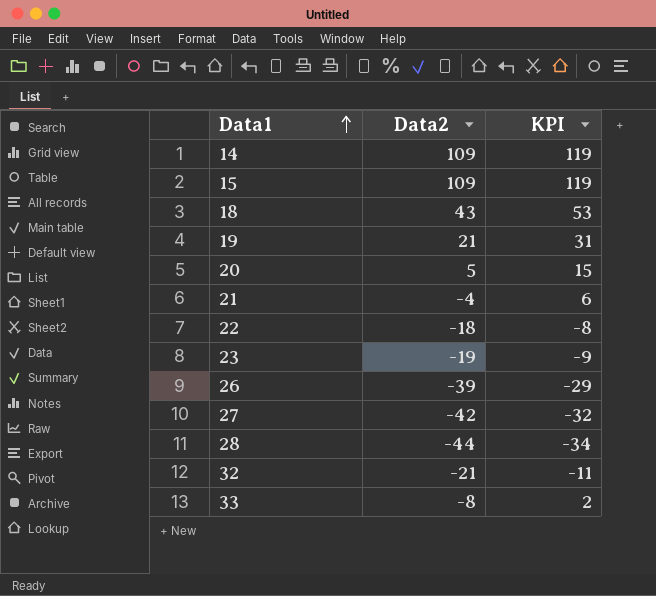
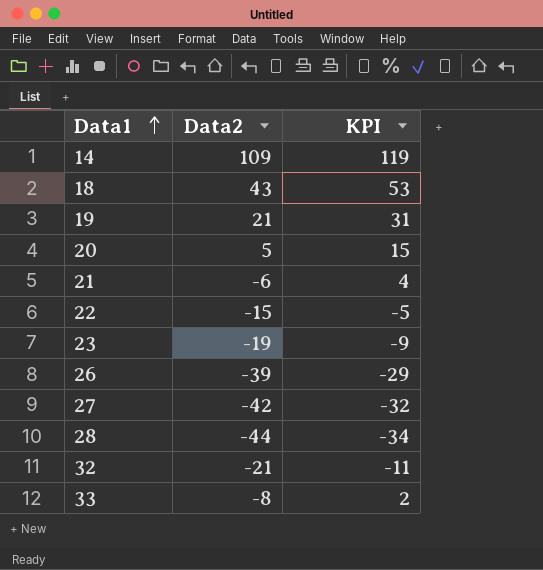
row 15: 109 | 119 -> none
21 | Data2: -4 -> -6
21 | KPI: 6 -> 4
22 | Data2: -18 -> -15
22 | KPI: -8 -> -5

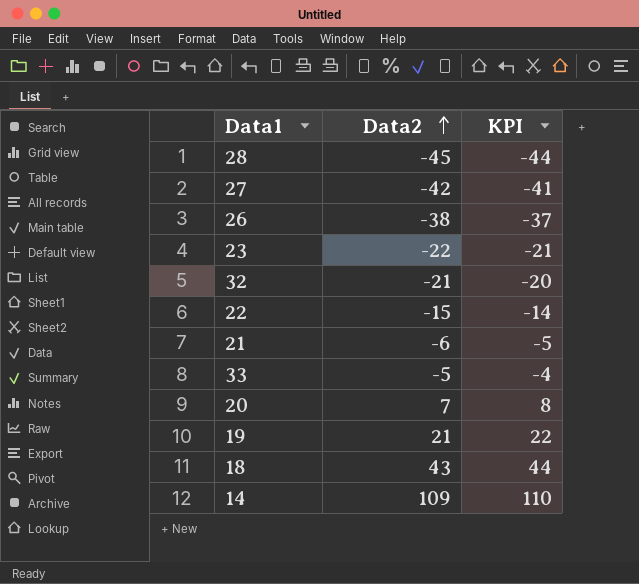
row order: Data1 ascending -> Data2 ascending
column KPI | formula: [Data2] + 10 -> [Data2] + 1
28 | Data2: -44 -> -45
26 | Data2: -39 -> -38
23 | Data2: -19 -> -22
33 | Data2: -8 -> -5
20 | Data2: 5 -> 7

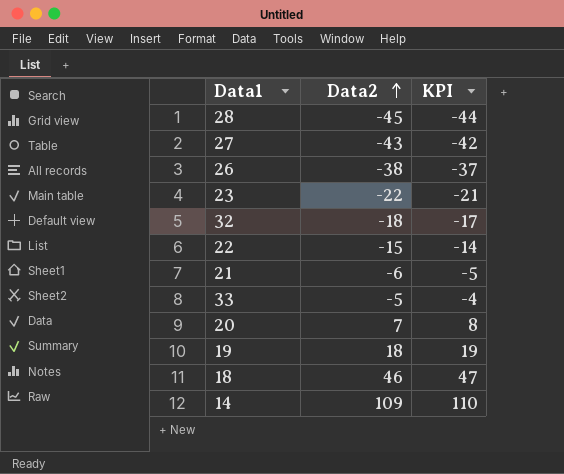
27 | Data2: -42 -> -43
27 | KPI: -41 -> -42
32 | Data2: -21 -> -18
32 | KPI: -20 -> -17
19 | Data2: 21 -> 18
19 | KPI: 22 -> 19
18 | Data2: 43 -> 46
18 | KPI: 44 -> 47

